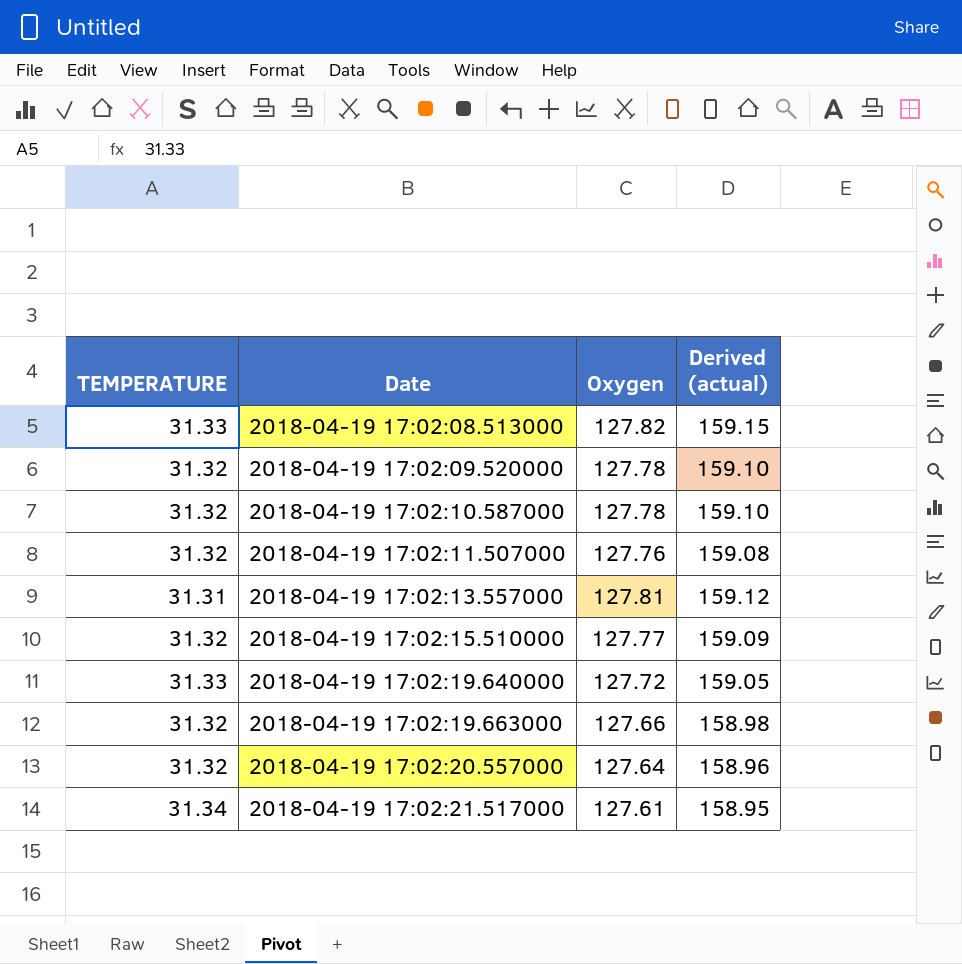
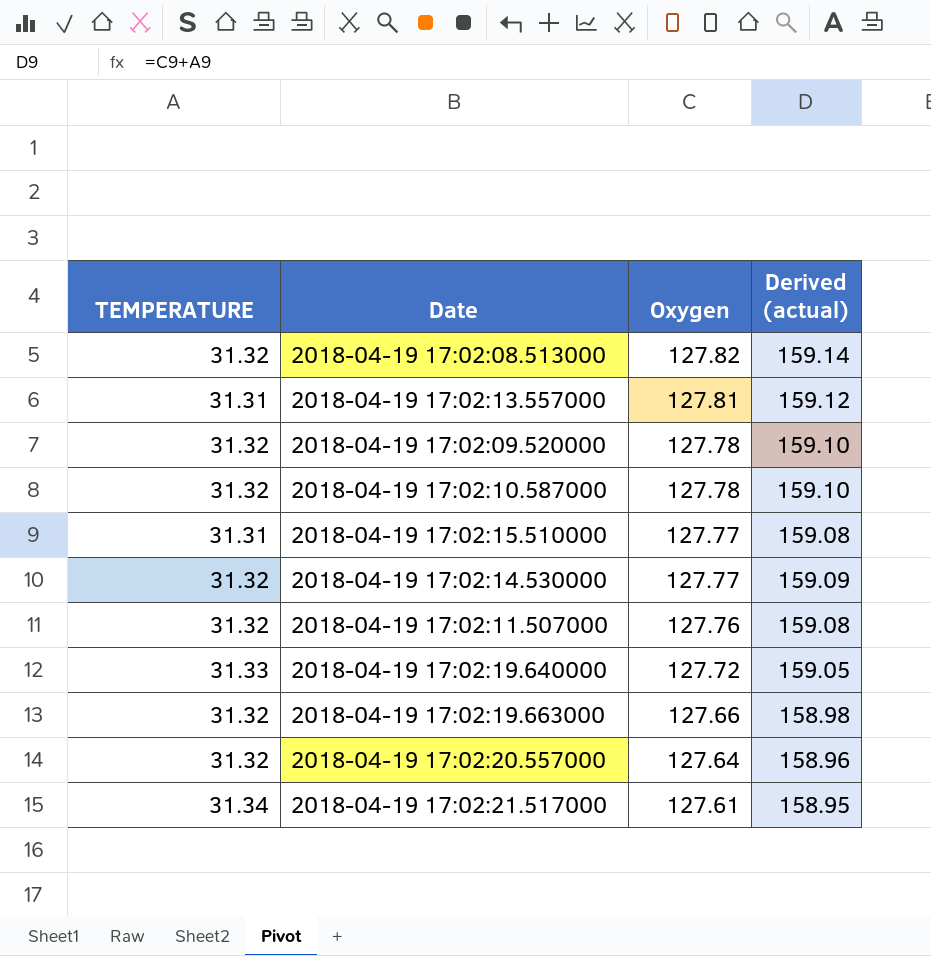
row order: Date ascending -> Oxygen descending
2018-04-19 17:02:08.513000 | TEMPERATURE: 31.33 -> 31.32
2018-04-19 17:02:08.513000 | Derived (actual): 159.15 -> 159.14
2018-04-19 17:02:15.510000 | TEMPERATURE: 31.32 -> 31.31
2018-04-19 17:02:15.510000 | Derived (actual): 159.09 -> 159.08
row 2018-04-19 17:02:14.530000: none -> 31.32 | 127.77 | 159.09

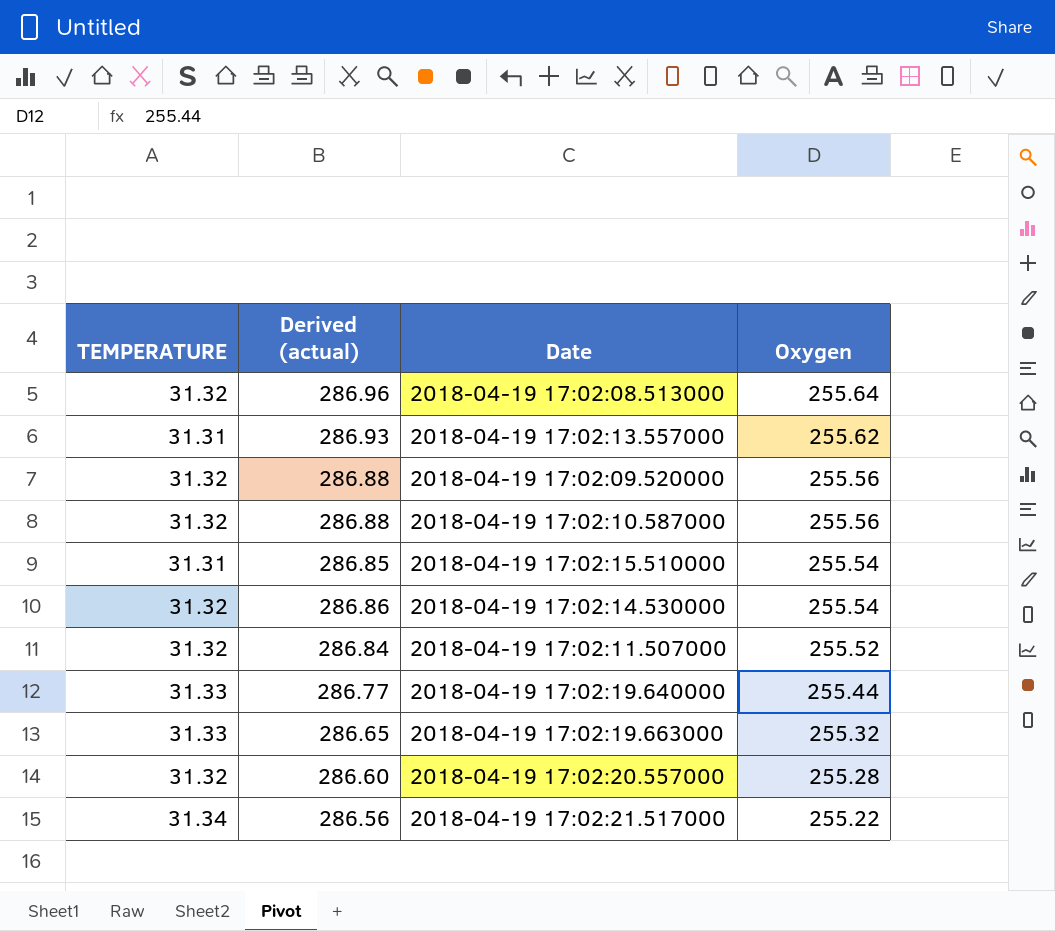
column Derived (actual) | position: 4 -> 2
2018-04-19 17:02:08.513000 | Derived (actual): 159.14 -> 286.96
2018-04-19 17:02:08.513000 | Oxygen: 127.82 -> 255.64
2018-04-19 17:02:13.557000 | Derived (actual): 159.12 -> 286.93
2018-04-19 17:02:13.557000 | Oxygen: 127.81 -> 255.62
2018-04-19 17:02:09.520000 | Derived (actual): 159.10 -> 286.88
2018-04-19 17:02:09.520000 | Oxygen: 127.78 -> 255.56
2018-04-19 17:02:10.587000 | Derived (actual): 159.10 -> 286.88
2018-04-19 17:02:10.587000 | Oxygen: 127.78 -> 255.56
2018-04-19 17:02:15.510000 | Derived (actual): 159.08 -> 286.85
2018-04-19 17:02:15.510000 | Oxygen: 127.77 -> 255.54
2018-04-19 17:02:14.530000 | Derived (actual): 159.09 -> 286.86
2018-04-19 17:02:14.530000 | Oxygen: 127.77 -> 255.54
2018-04-19 17:02:11.507000 | Derived (actual): 159.08 -> 286.84
2018-04-19 17:02:11.507000 | Oxygen: 127.76 -> 255.52
2018-04-19 17:02:19.640000 | Derived (actual): 159.05 -> 286.77
2018-04-19 17:02:19.640000 | Oxygen: 127.72 -> 255.44
2018-04-19 17:02:19.663000 | TEMPERATURE: 31.32 -> 31.33
2018-04-19 17:02:19.663000 | Derived (actual): 158.98 -> 286.65
2018-04-19 17:02:19.663000 | Oxygen: 127.66 -> 255.32
2018-04-19 17:02:20.557000 | Derived (actual): 158.96 -> 286.60
2018-04-19 17:02:20.557000 | Oxygen: 127.64 -> 255.28
2018-04-19 17:02:21.517000 | Derived (actual): 158.95 -> 286.56
2018-04-19 17:02:21.517000 | Oxygen: 127.61 -> 255.22

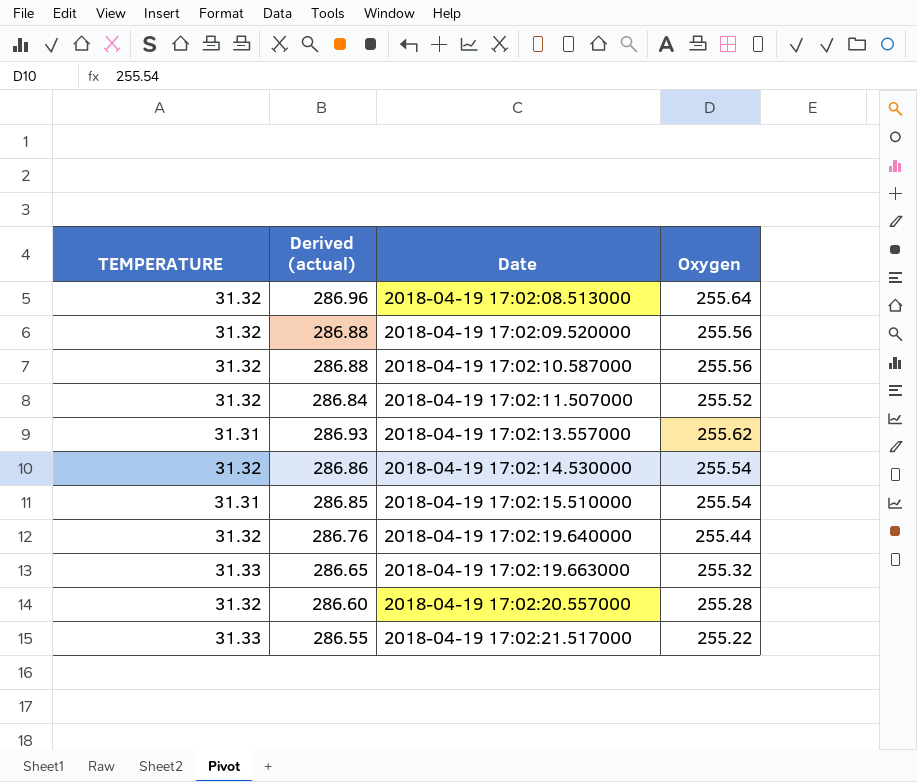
row order: Oxygen descending -> Date ascending
2018-04-19 17:02:19.640000 | TEMPERATURE: 31.33 -> 31.32
2018-04-19 17:02:19.640000 | Derived (actual): 286.77 -> 286.76
2018-04-19 17:02:21.517000 | TEMPERATURE: 31.34 -> 31.33
2018-04-19 17:02:21.517000 | Derived (actual): 286.56 -> 286.55

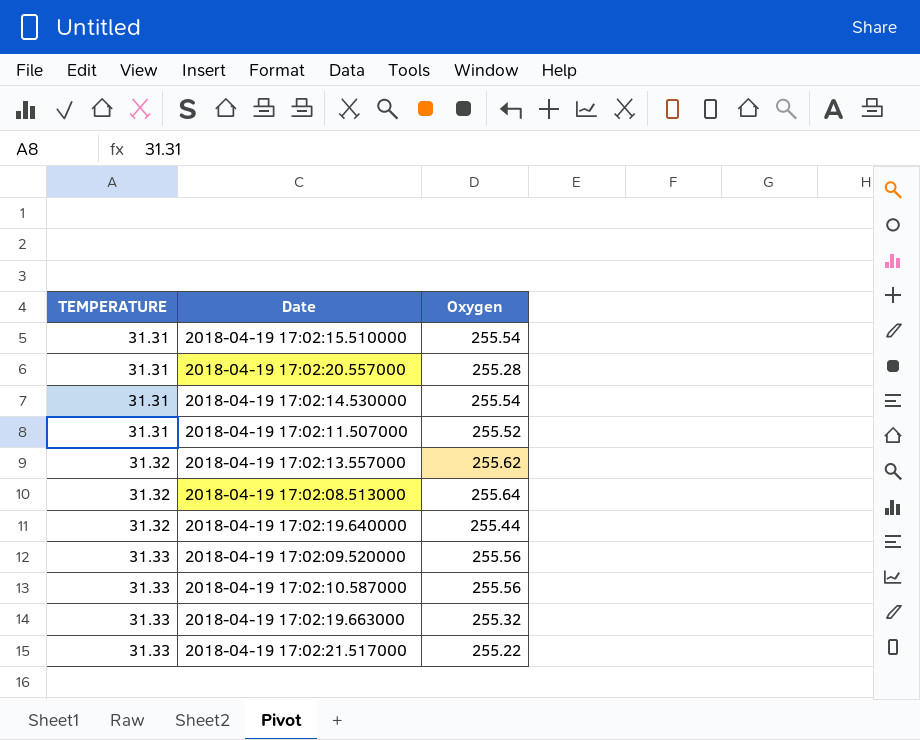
row order: Date ascending -> TEMPERATURE ascending
column Derived (actual) | formula: [TEMPERATURE] + [Oxygen] -> none
2018-04-19 17:02:20.557000 | TEMPERATURE: 31.32 -> 31.31
2018-04-19 17:02:14.530000 | TEMPERATURE: 31.32 -> 31.31
2018-04-19 17:02:11.507000 | TEMPERATURE: 31.32 -> 31.31
2018-04-19 17:02:13.557000 | TEMPERATURE: 31.31 -> 31.32
2018-04-19 17:02:09.520000 | TEMPERATURE: 31.32 -> 31.33
2018-04-19 17:02:10.587000 | TEMPERATURE: 31.32 -> 31.33

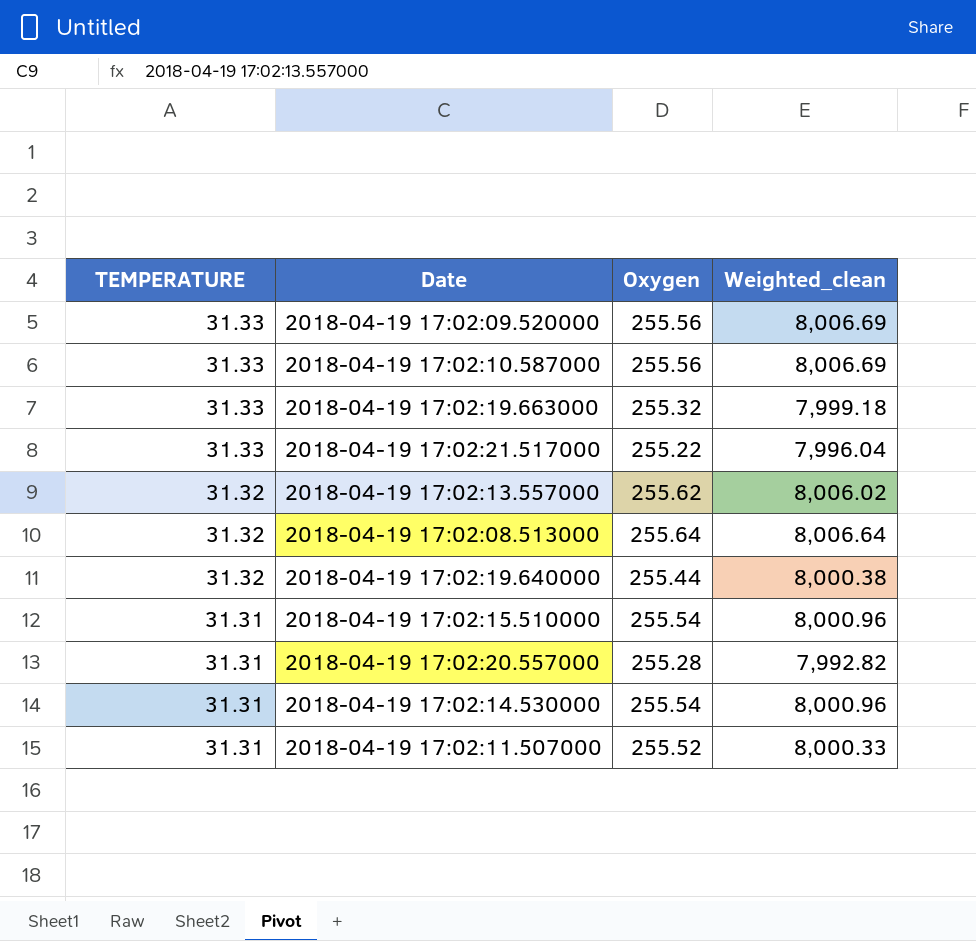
row order: TEMPERATURE ascending -> TEMPERATURE descending
column Weighted_clean | formula: none -> [TEMPERATURE] * [Oxygen]

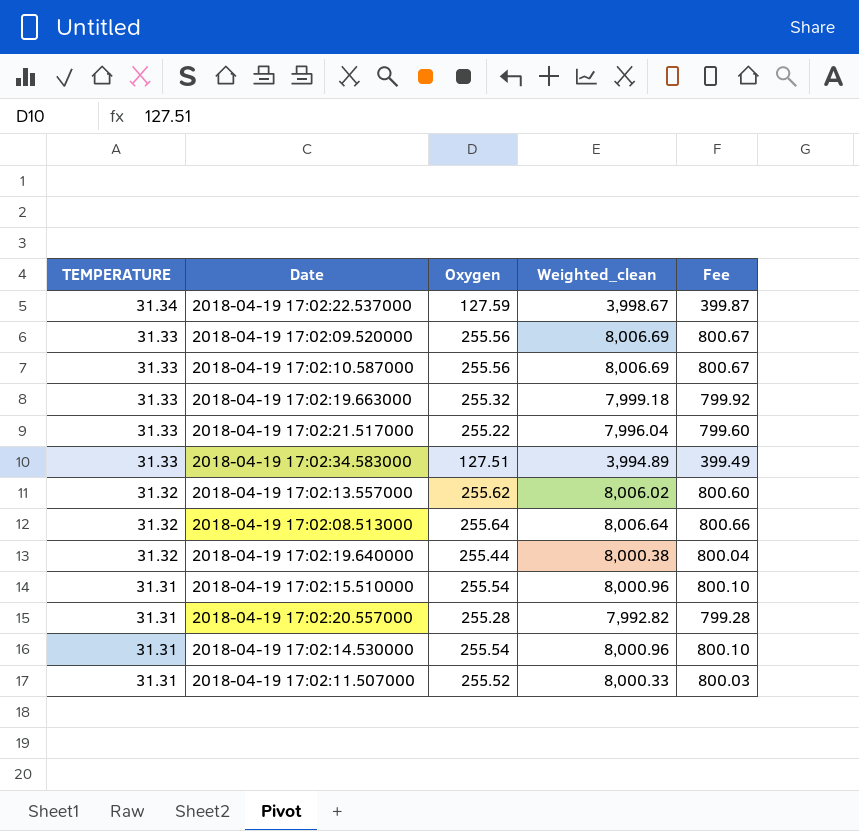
column Fee | formula: none -> [Weighted_clean] * 0.1
row 2018-04-19 17:02:22.537000: none -> 31.34 | 127.59 | 3,998.67 | 399.87
row 2018-04-19 17:02:34.583000: none -> 31.33 | 127.51 | 3,994.89 | 399.49

